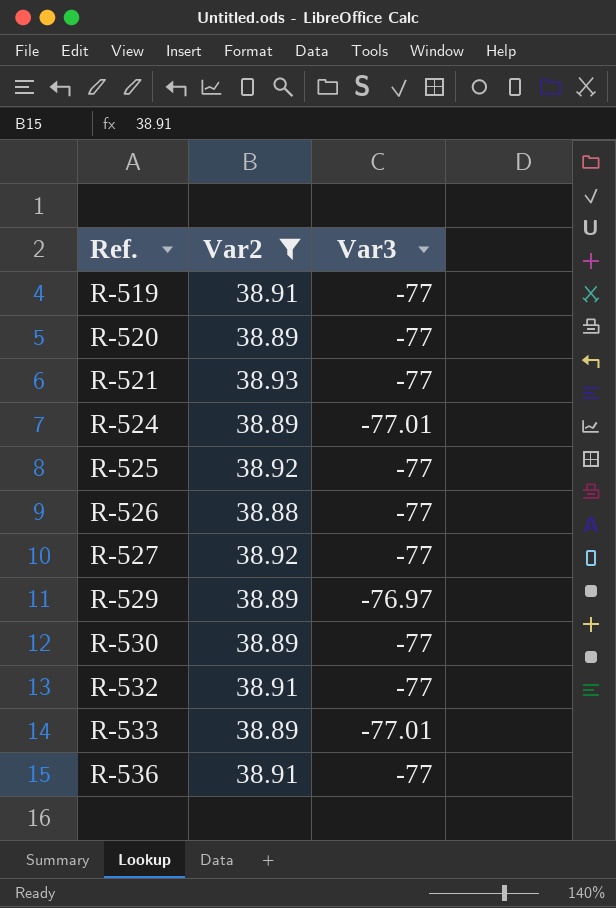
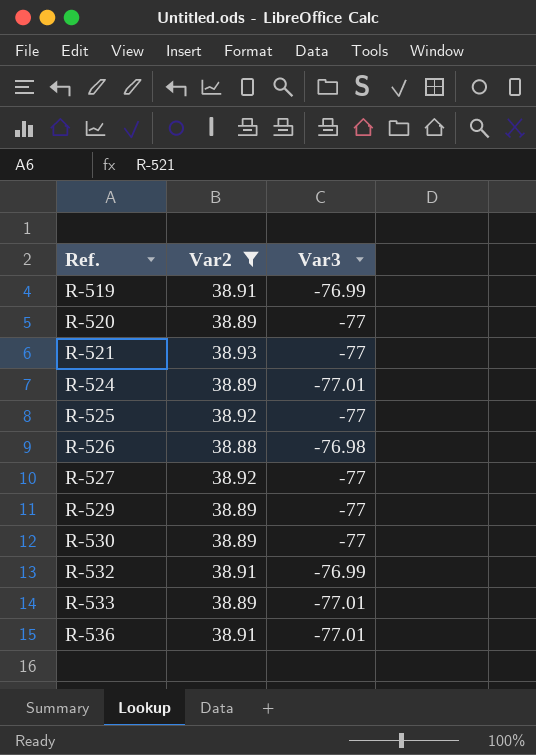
R-519 | Var3: -77 -> -76.99
R-526 | Var3: -77 -> -76.98
R-529 | Var3: -76.97 -> -77
R-532 | Var3: -77 -> -76.99
R-536 | Var3: -77 -> -77.01

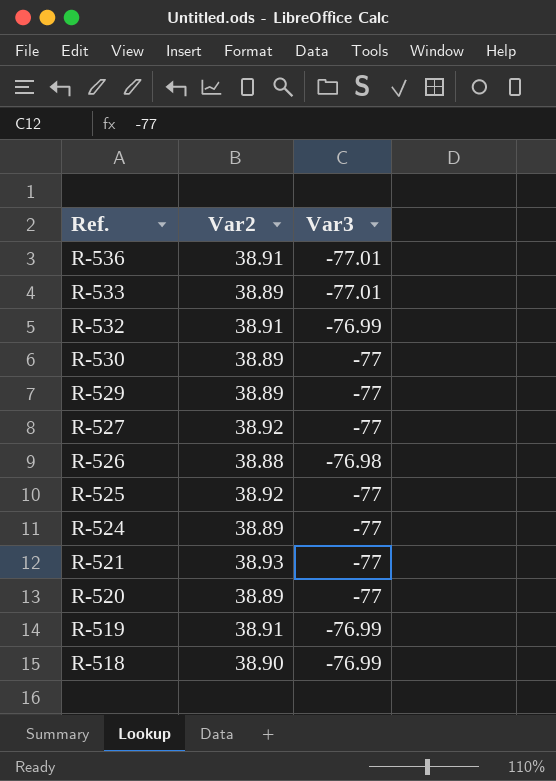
filter: Var2 != 38.90 -> none
row order: Ref. ascending -> Ref. descending
R-524 | Var3: -77.01 -> -77

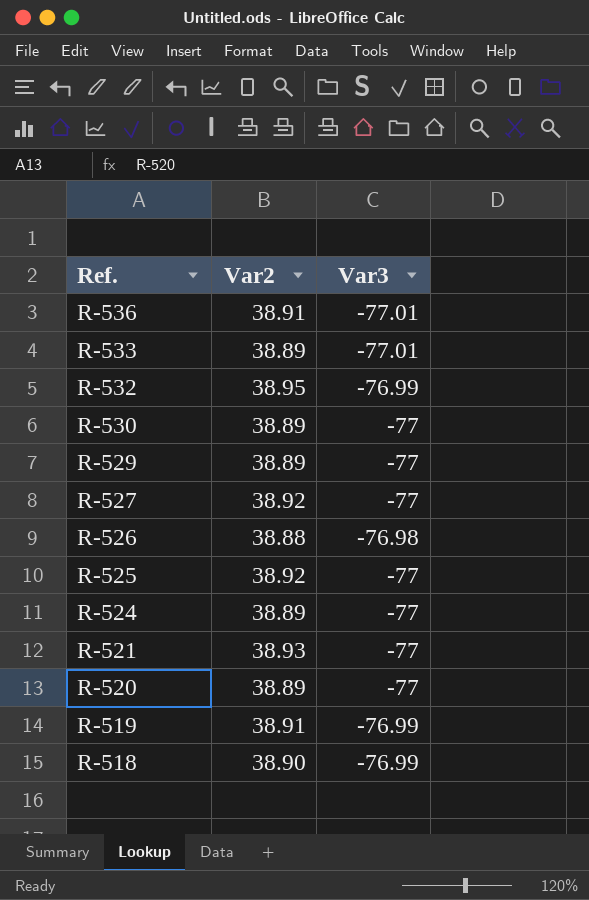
R-532 | Var2: 38.91 -> 38.95

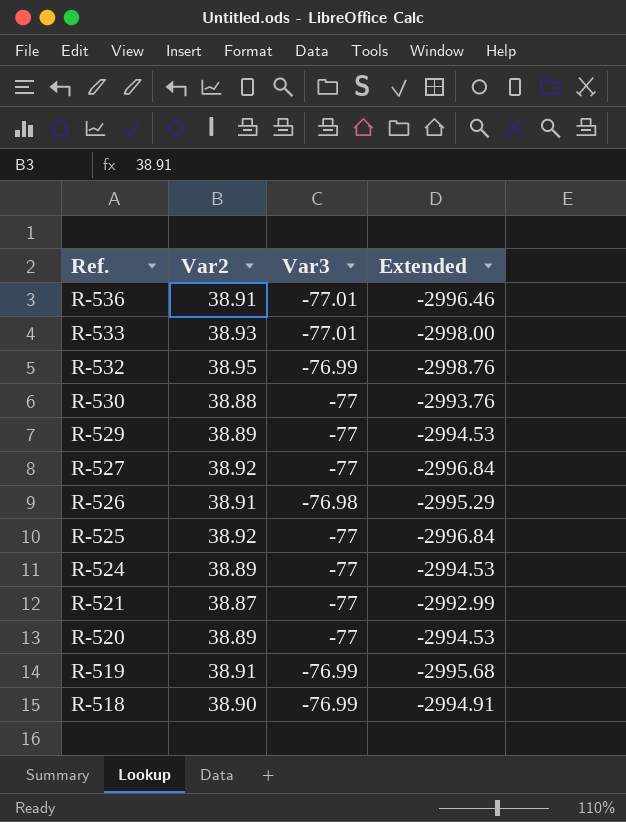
column Extended | formula: none -> [Var2] * [Var3]
R-533 | Var2: 38.89 -> 38.93
R-530 | Var2: 38.89 -> 38.88
R-526 | Var2: 38.88 -> 38.91
R-521 | Var2: 38.93 -> 38.87

